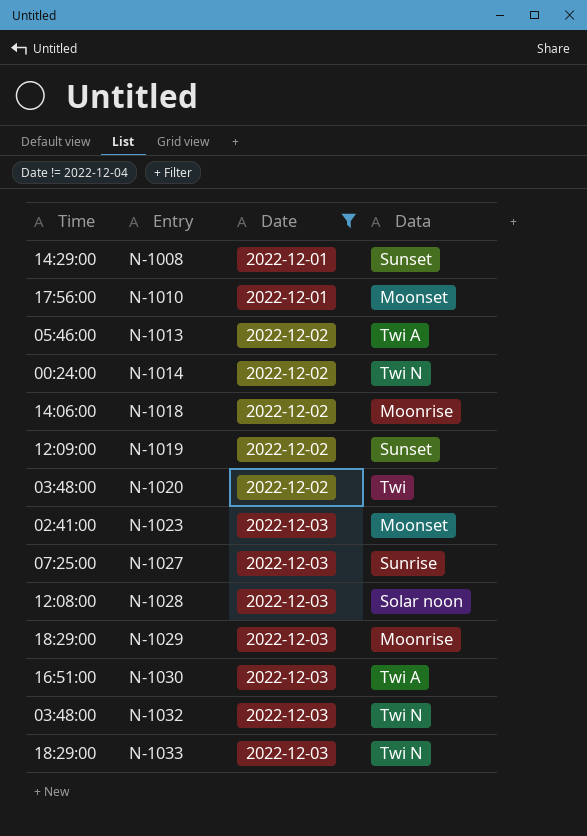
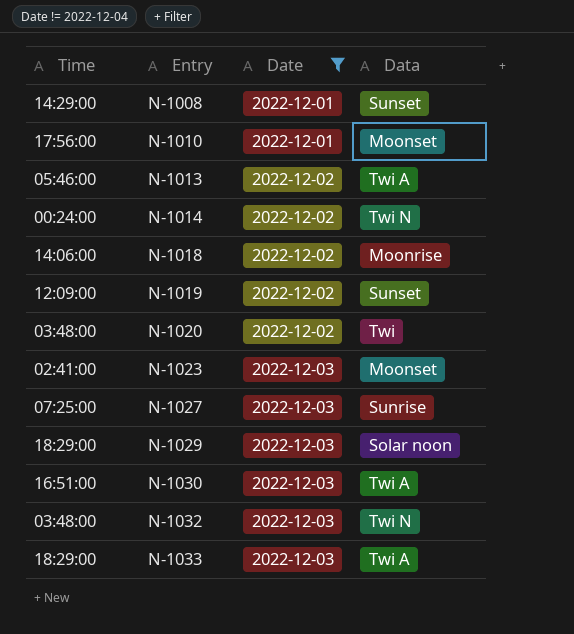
row N-1028: 12:08:00 | 2022-12-03 | Solar noon -> none
N-1029 | Data: Moonrise -> Solar noon
N-1033 | Data: Twi N -> Twi A

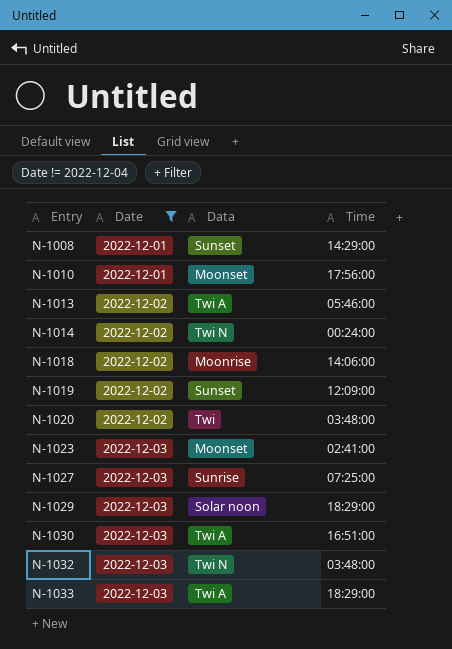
column Time | position: 1 -> 4

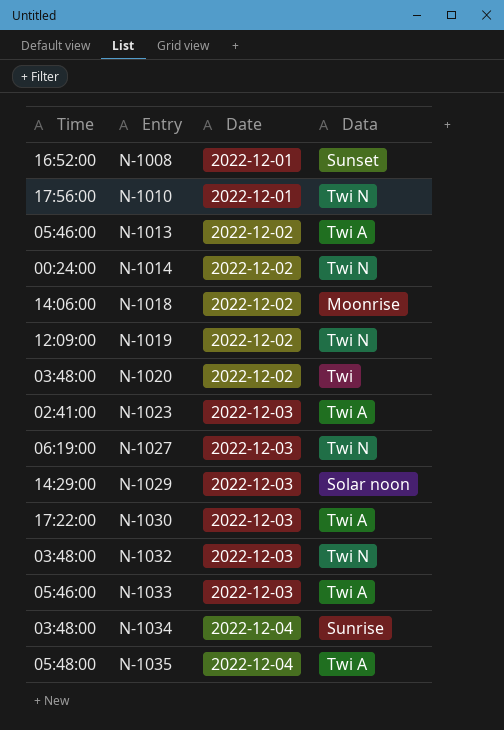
filter: Date != 2022-12-04 -> none
column Time | position: 4 -> 1
N-1008 | Time: 14:29:00 -> 16:52:00
N-1010 | Data: Moonset -> Twi N
N-1019 | Data: Sunset -> Twi N
N-1023 | Data: Moonset -> Twi A
N-1027 | Time: 07:25:00 -> 06:19:00
N-1027 | Data: Sunrise -> Twi N
N-1029 | Time: 18:29:00 -> 14:29:00
N-1030 | Time: 16:51:00 -> 17:22:00
N-1033 | Time: 18:29:00 -> 05:46:00

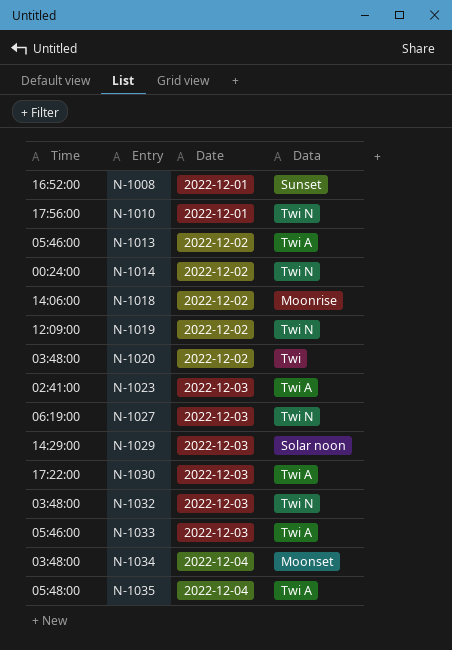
N-1034 | Data: Sunrise -> Moonset

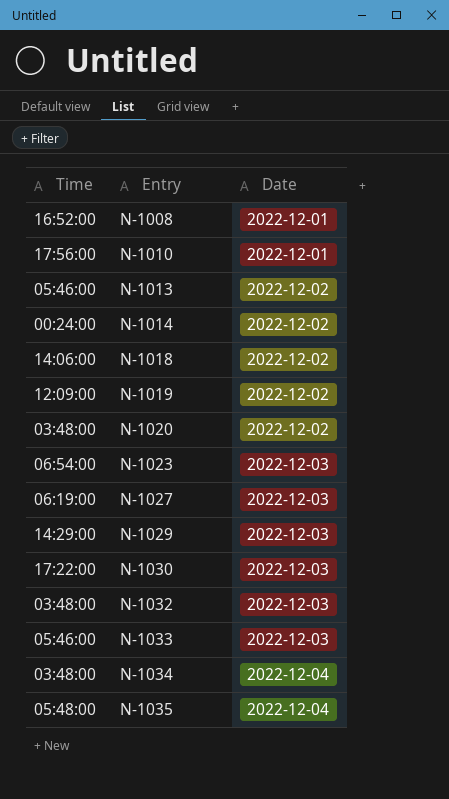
column Data | position: 4 -> none
N-1023 | Time: 02:41:00 -> 06:54:00

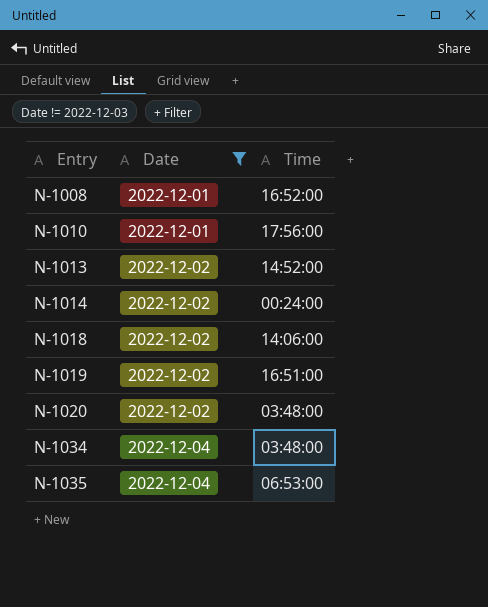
filter: none -> Date != 2022-12-03
column Time | position: 1 -> 3
N-1013 | Time: 05:46:00 -> 14:52:00
N-1019 | Time: 12:09:00 -> 16:51:00
N-1035 | Time: 05:48:00 -> 06:53:00

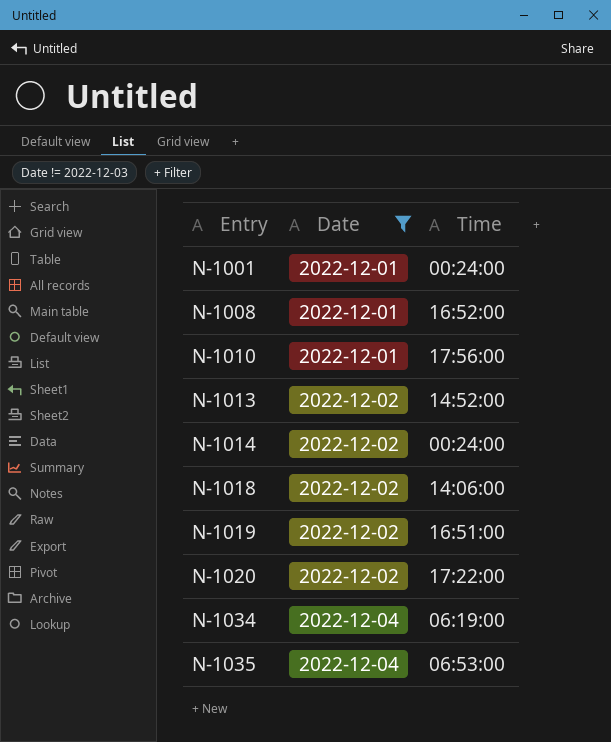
row N-1001: none -> 2022-12-01 | 00:24:00
N-1020 | Time: 03:48:00 -> 17:22:00
N-1034 | Time: 03:48:00 -> 06:19:00

